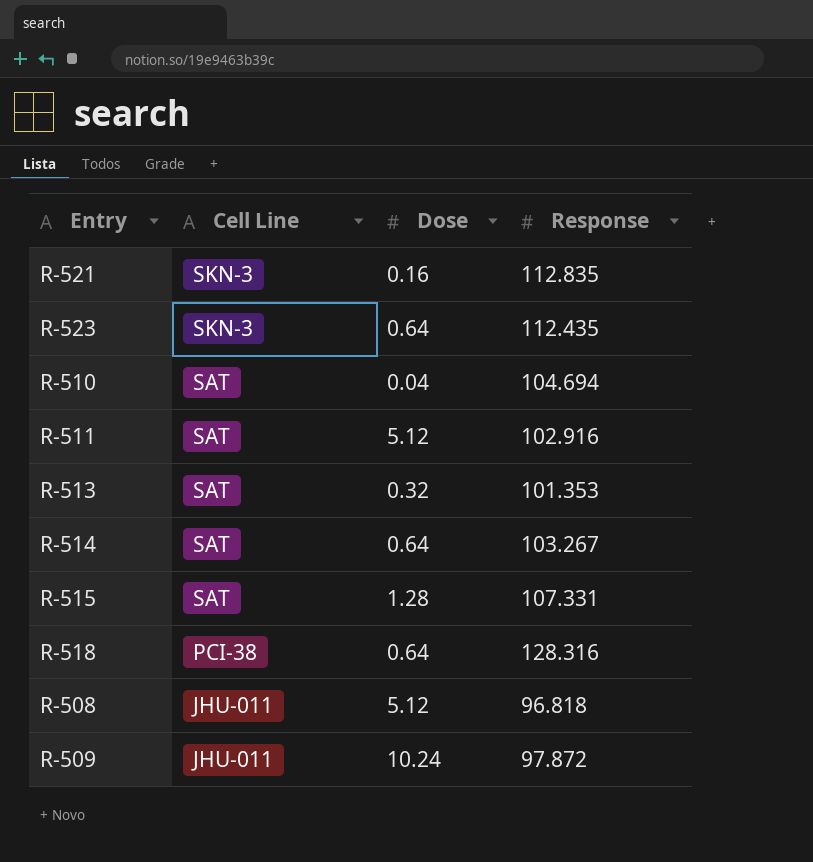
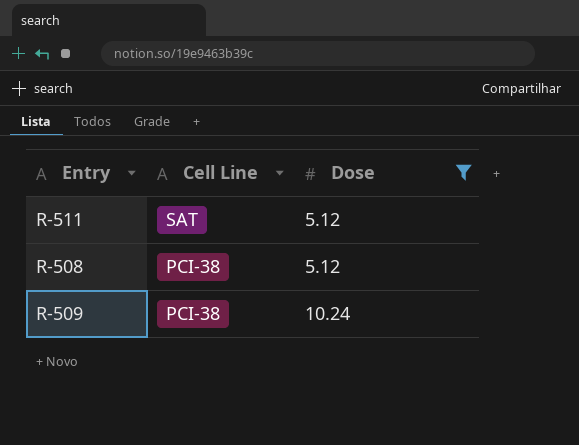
filter: none -> Dose >= 5.12
column Response | position: 4 -> none
R-508 | Cell Line: JHU-011 -> PCI-38
R-509 | Cell Line: JHU-011 -> PCI-38

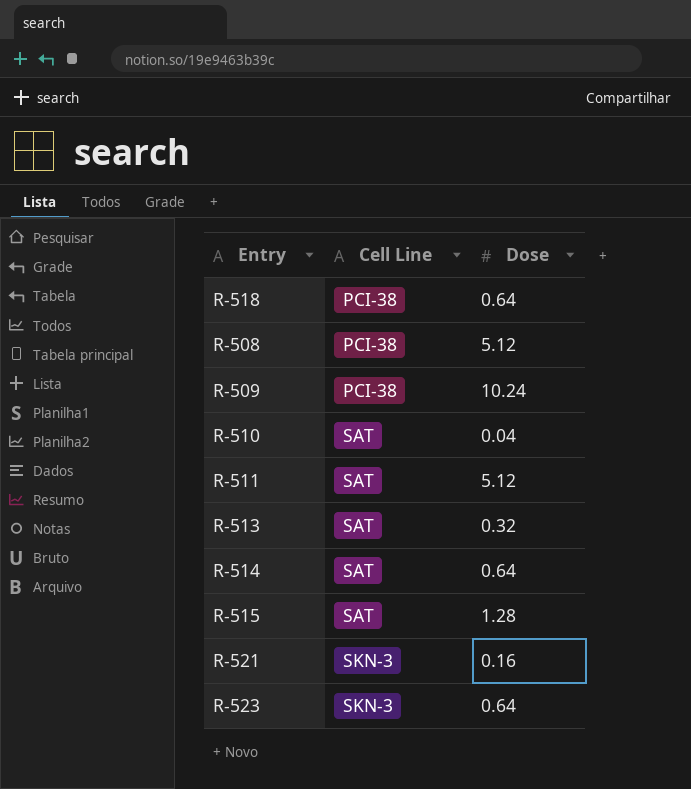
filter: Dose >= 5.12 -> none
row order: Cell Line descending -> Cell Line ascending

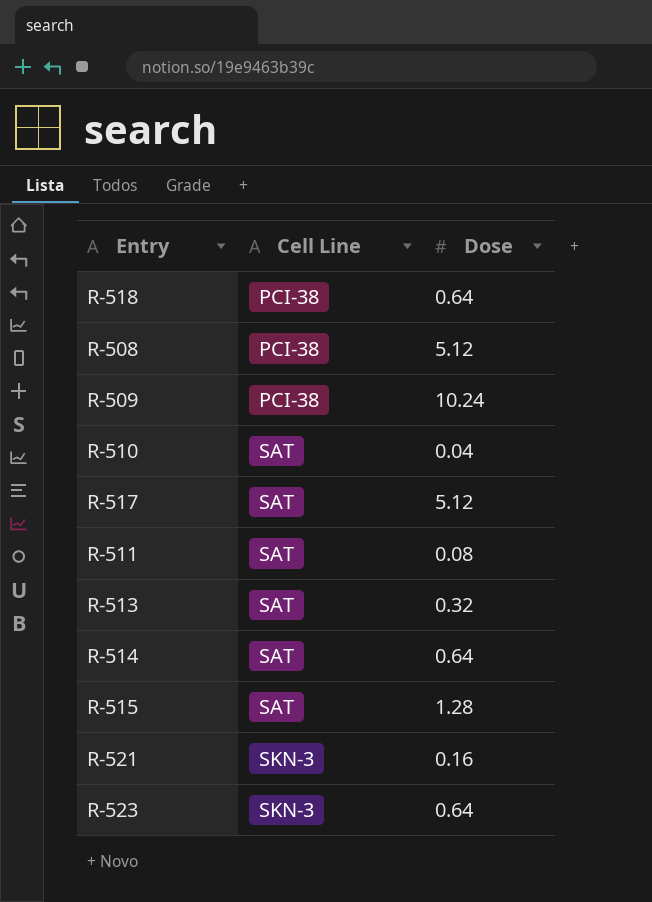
row R-517: none -> SAT | 5.12
R-511 | Dose: 5.12 -> 0.08

